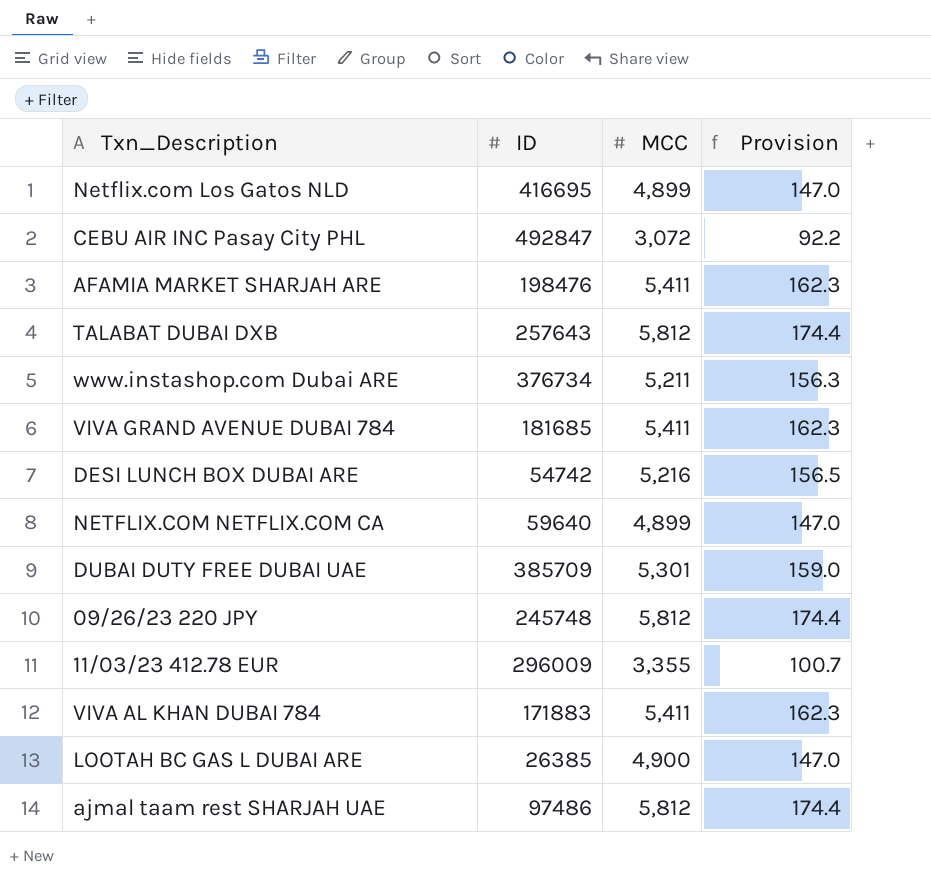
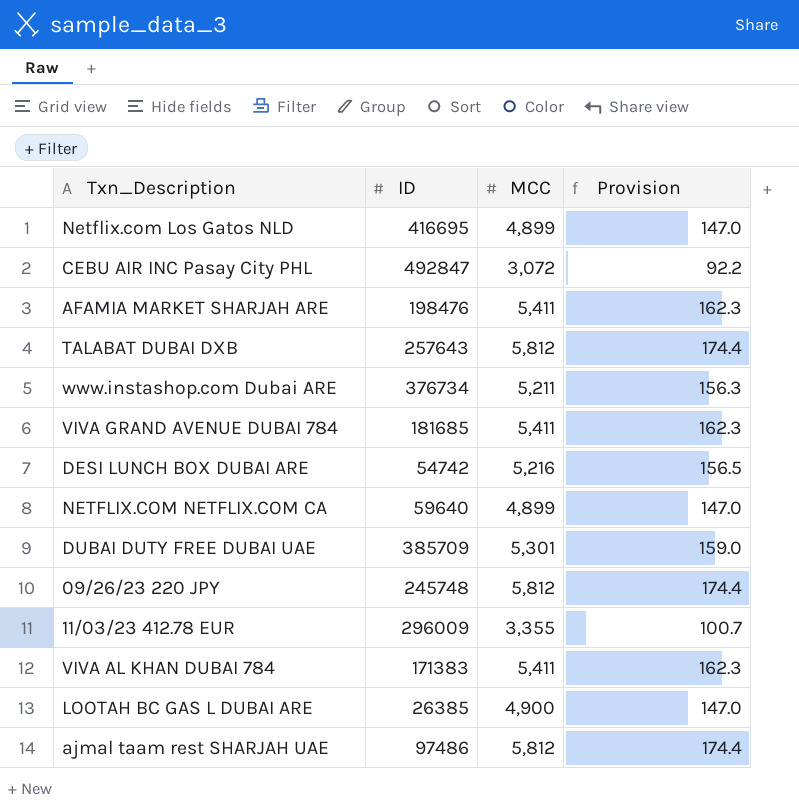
VIVA AL KHAN DUBAI 784 | ID: 171883 -> 171383

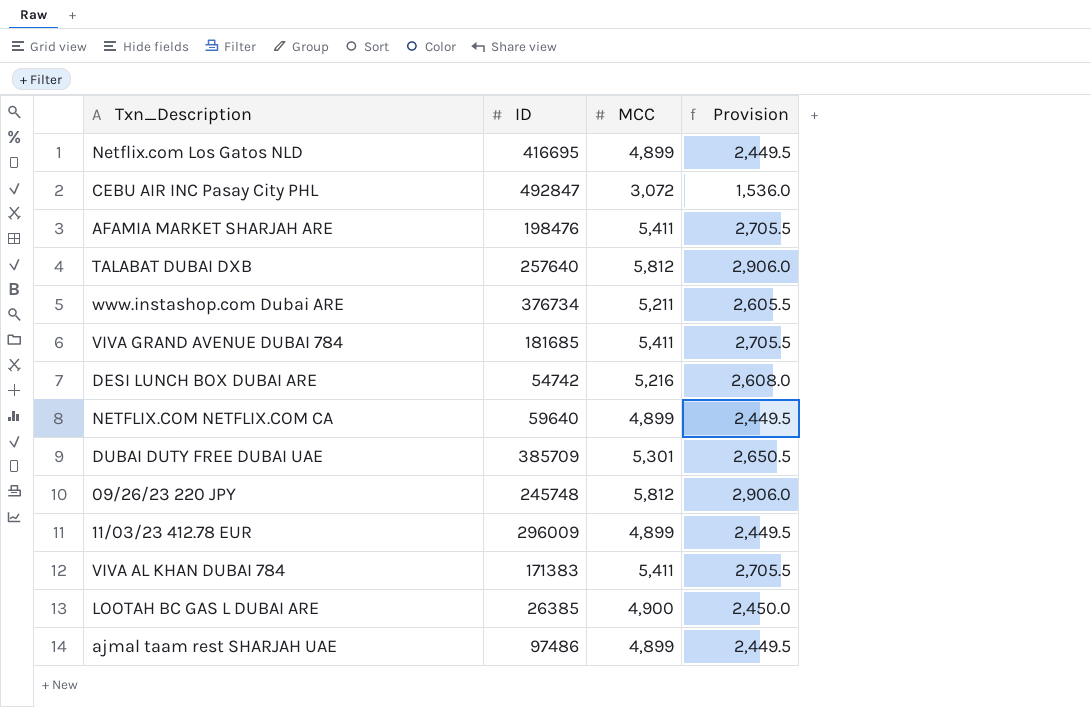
column Provision | formula: [MCC] * 0.03 -> [MCC] * 0.5
TALABAT DUBAI DXB | ID: 257643 -> 257640
11/03/23 412.78 EUR | MCC: 3,355 -> 4,899
ajmal taam rest SHARJAH UAE | MCC: 5,812 -> 4,899

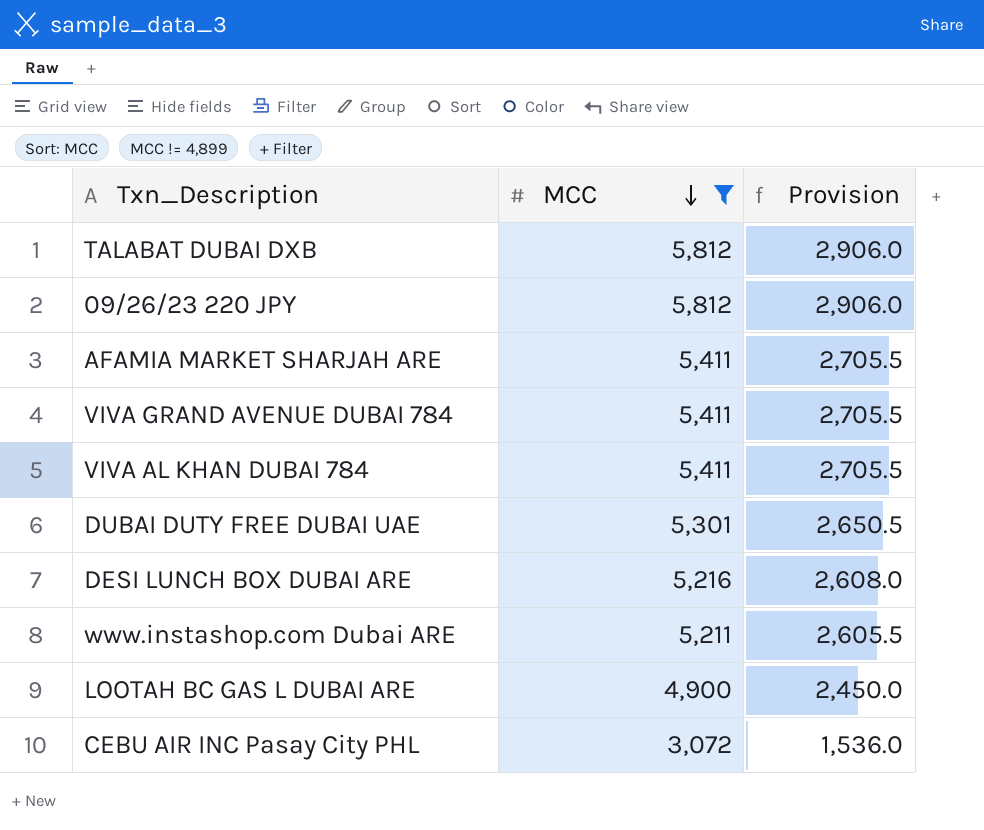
filter: none -> MCC != 4,899
row order: none -> MCC descending
column ID | position: 2 -> none

